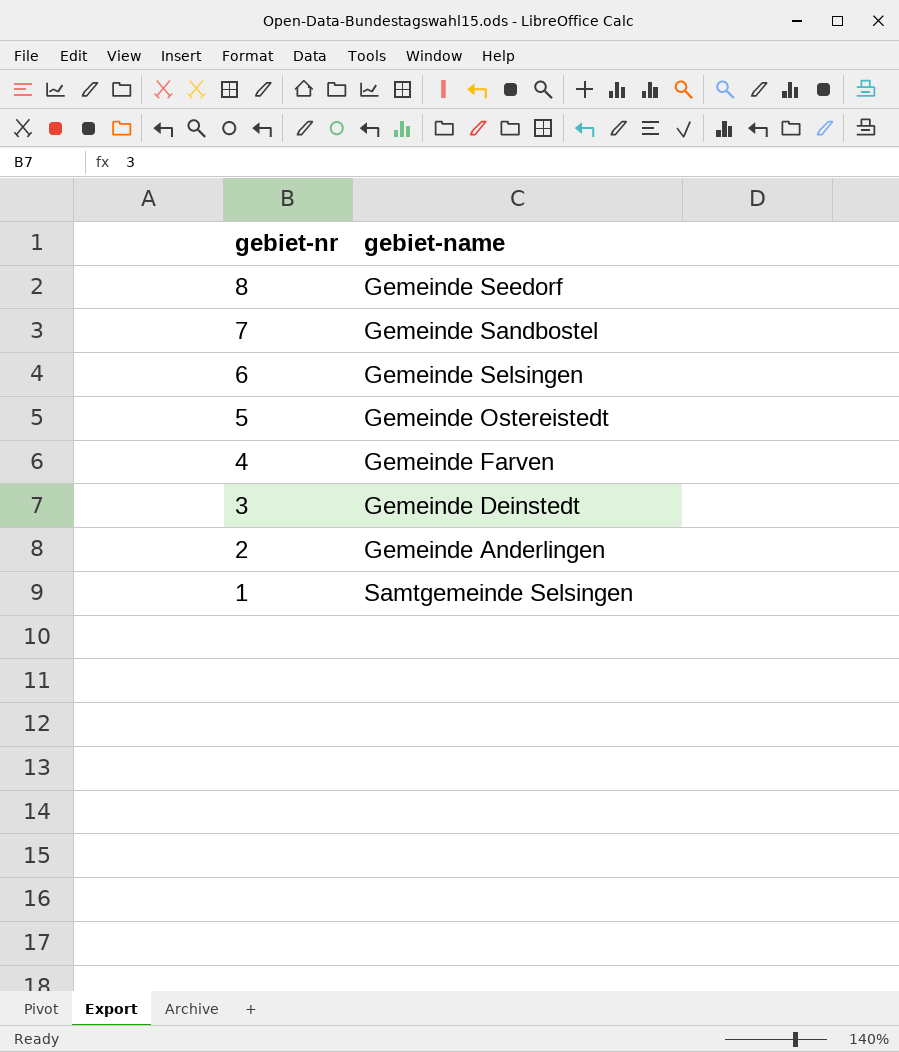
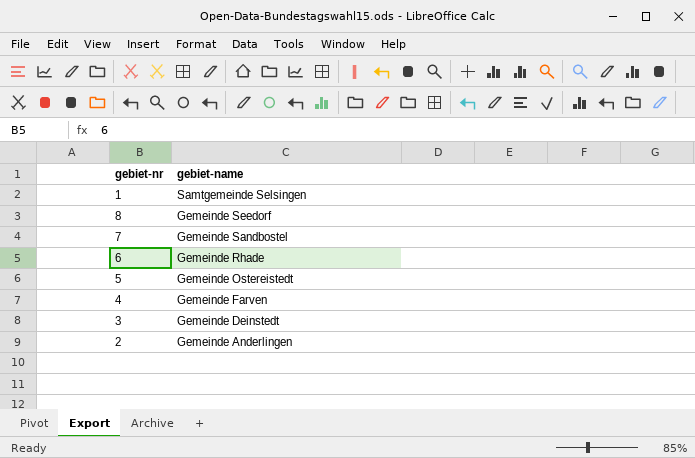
row order: gebiet-nr descending -> gebiet-name descending
6 | gebiet-name: Gemeinde Selsingen -> Gemeinde Rhade

